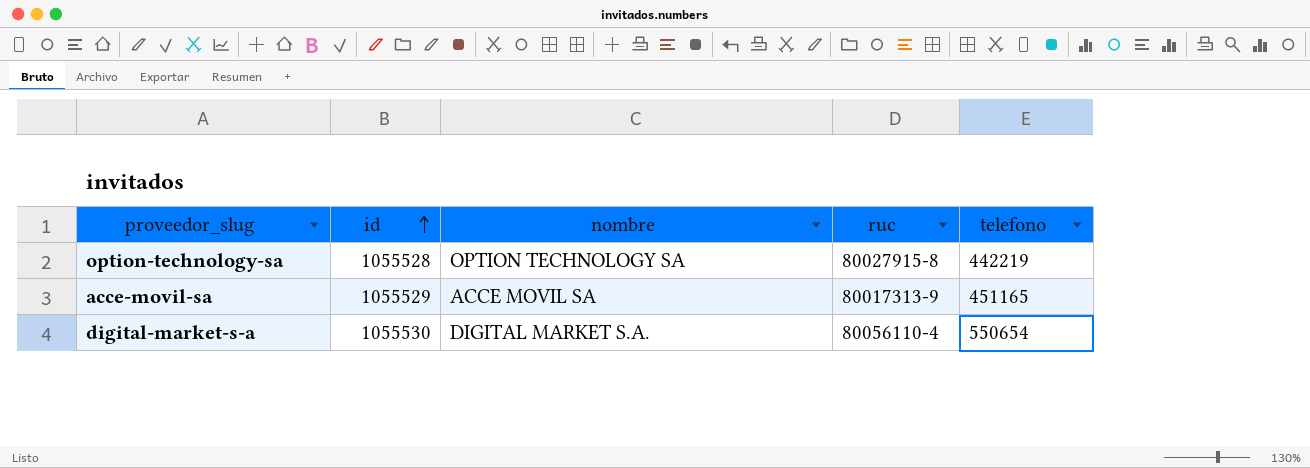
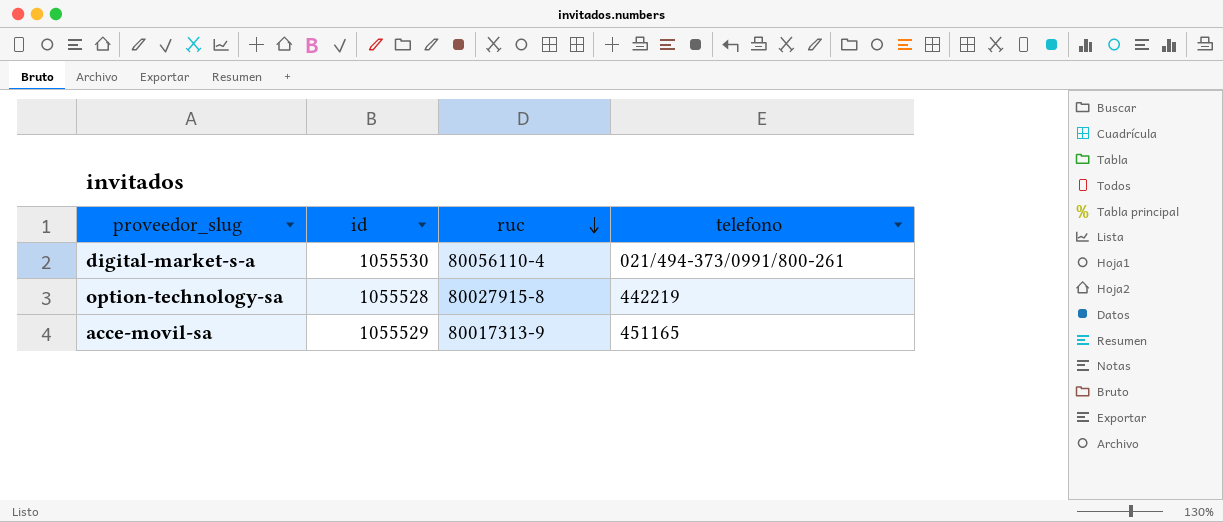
row order: id ascending -> ruc descending
column nombre | position: 3 -> none
digital-market-s-a | telefono: 550654 -> 021/494-373/0991/800-261

